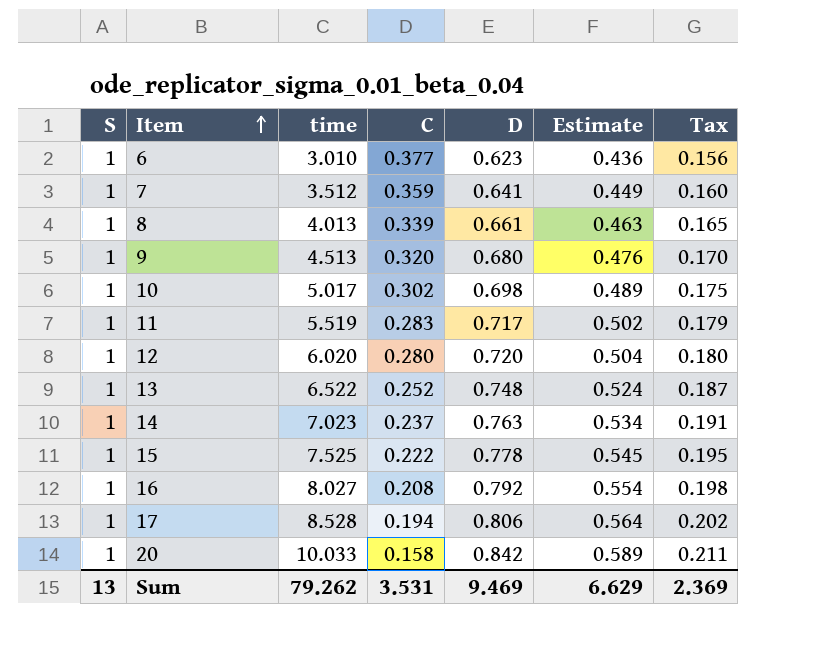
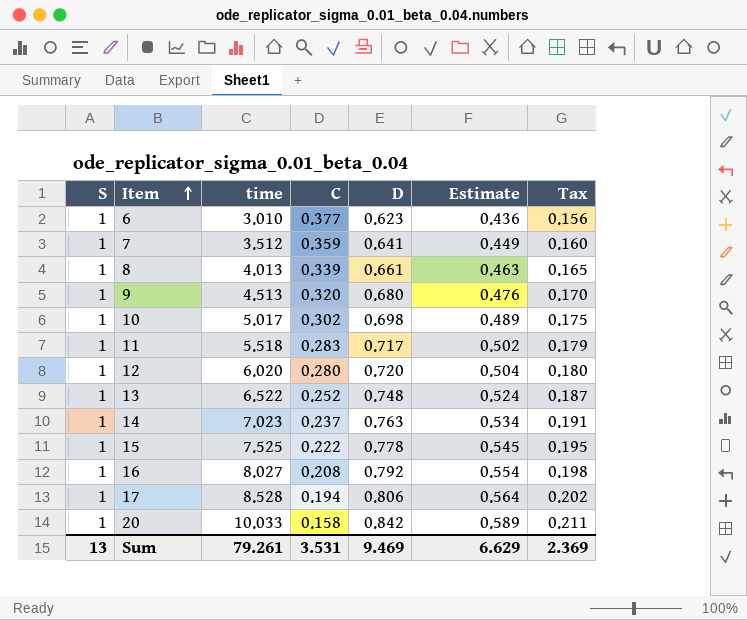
11 | time: 5.519 -> 5.518
Sum | time: 79.262 -> 79.261

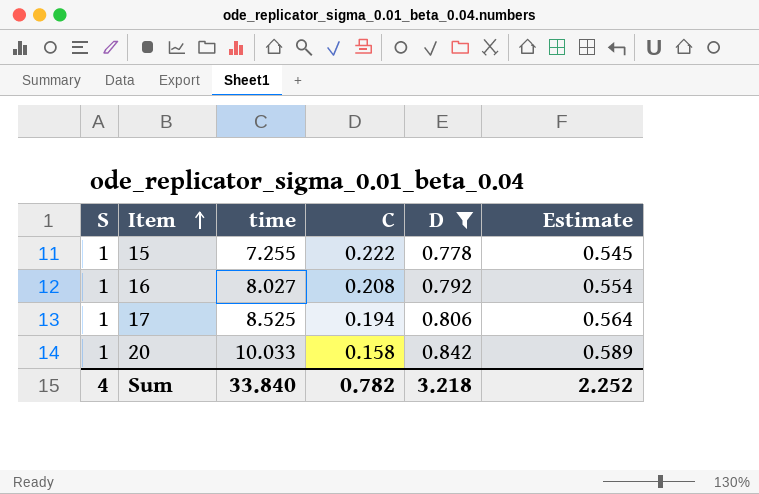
filter: none -> D >= 0.778
column Tax | formula: [D] * 0.25 -> none
15 | time: 7.525 -> 7.255
17 | time: 8.528 -> 8.525
Sum | S: 13 -> 4
Sum | time: 79.261 -> 33.840
Sum | C: 3.531 -> 0.782
Sum | D: 9.469 -> 3.218
Sum | Estimate: 6.629 -> 2.252

